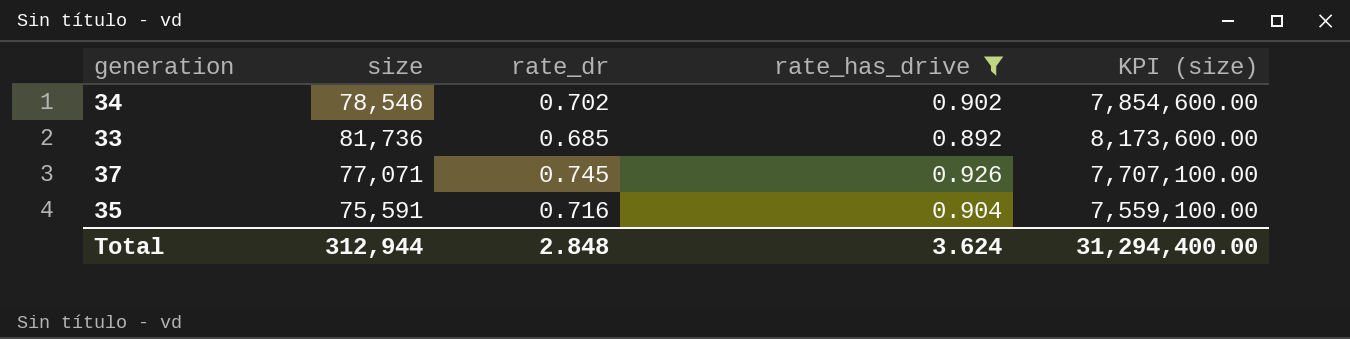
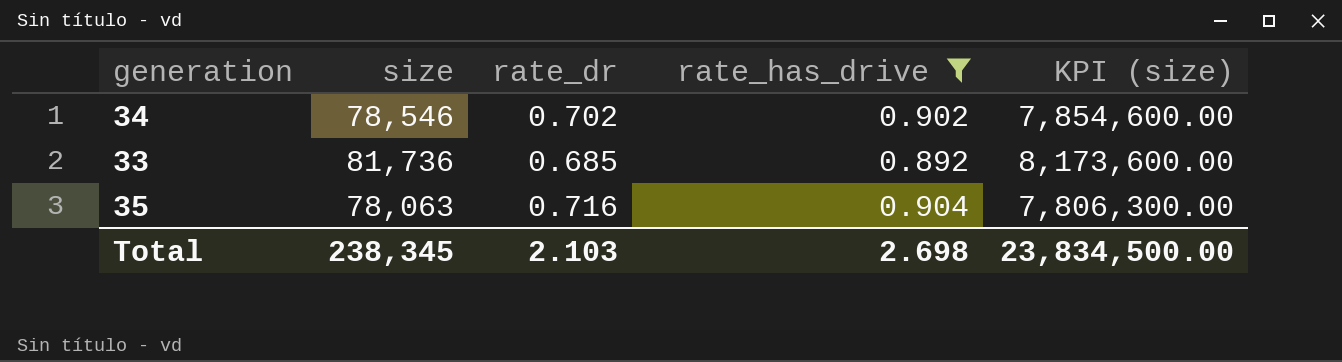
row 37: 77,071 | 0.745 | 0.926 | 7,707,100.00 -> none
35 | size: 75,591 -> 78,063
35 | KPI (size): 7,559,100.00 -> 7,806,300.00
Total | size: 312,944 -> 238,345
Total | rate_dr: 2.848 -> 2.103
Total | rate_has_drive: 3.624 -> 2.698
Total | KPI (size): 31,294,400.00 -> 23,834,500.00

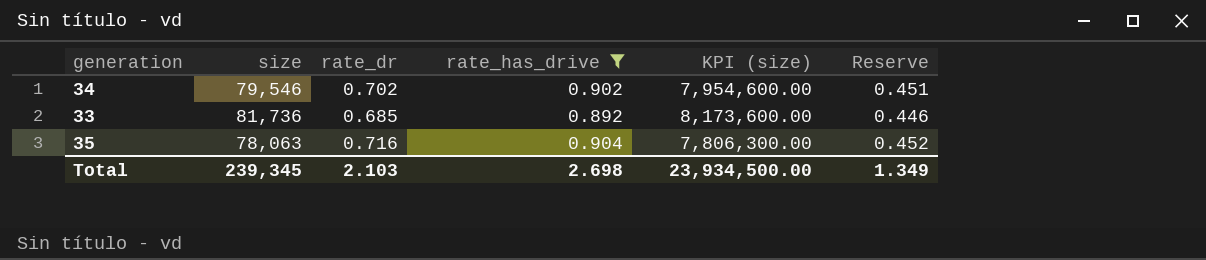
column Reserve | formula: none -> [rate_has_drive] * 0.5
34 | size: 78,546 -> 79,546
34 | KPI (size): 7,854,600.00 -> 7,954,600.00
Total | size: 238,345 -> 239,345
Total | KPI (size): 23,834,500.00 -> 23,934,500.00

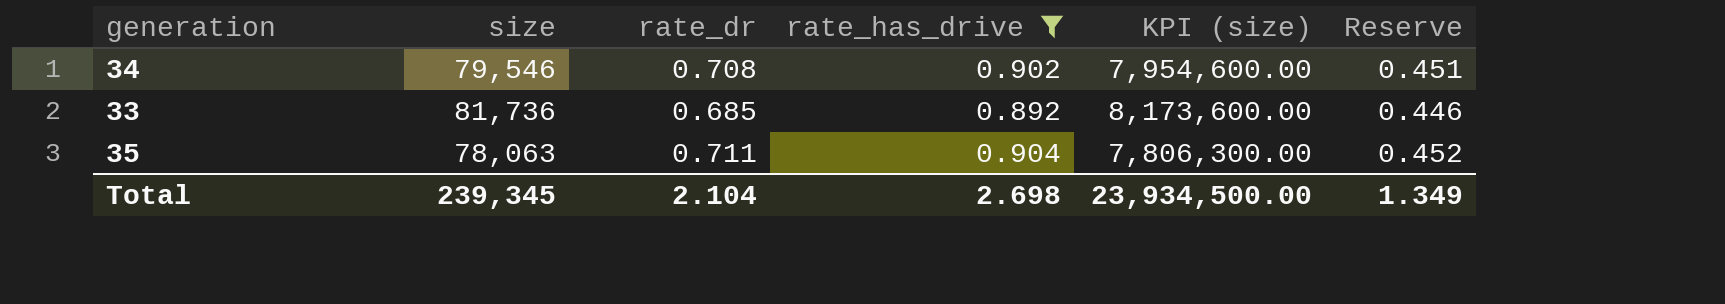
34 | rate_dr: 0.702 -> 0.708
35 | rate_dr: 0.716 -> 0.711
Total | rate_dr: 2.103 -> 2.104

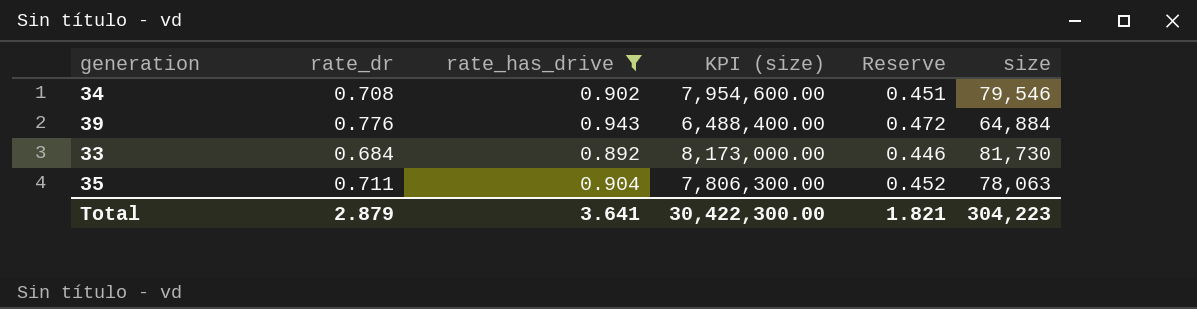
column size | position: 2 -> 6
row 39: none -> 0.776 | 0.943 | 6,488,400.00 | 0.472 | 64,884
33 | rate_dr: 0.685 -> 0.684
33 | KPI (size): 8,173,600.00 -> 8,173,000.00
33 | size: 81,736 -> 81,730
Total | rate_dr: 2.104 -> 2.879
Total | rate_has_drive: 2.698 -> 3.641
Total | KPI (size): 23,934,500.00 -> 30,422,300.00
Total | Reserve: 1.349 -> 1.821
Total | size: 239,345 -> 304,223

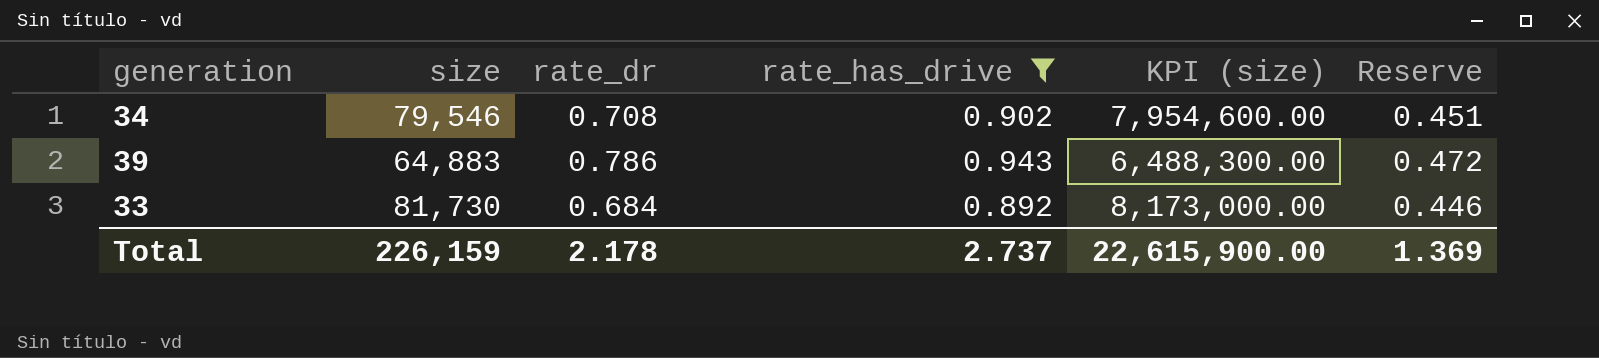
column size | position: 6 -> 2
row 35: 0.711 | 0.904 | 7,806,300.00 | 0.452 | 78,063 -> none
39 | size: 64,884 -> 64,883
39 | rate_dr: 0.776 -> 0.786
39 | KPI (size): 6,488,400.00 -> 6,488,300.00
Total | size: 304,223 -> 226,159
Total | rate_dr: 2.879 -> 2.178
Total | rate_has_drive: 3.641 -> 2.737
Total | KPI (size): 30,422,300.00 -> 22,615,900.00
Total | Reserve: 1.821 -> 1.369

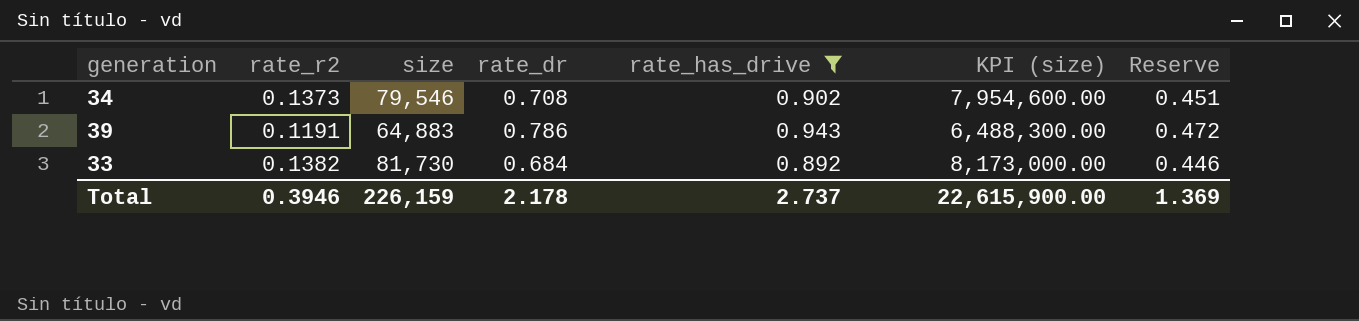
column rate_r2 | position: none -> 2

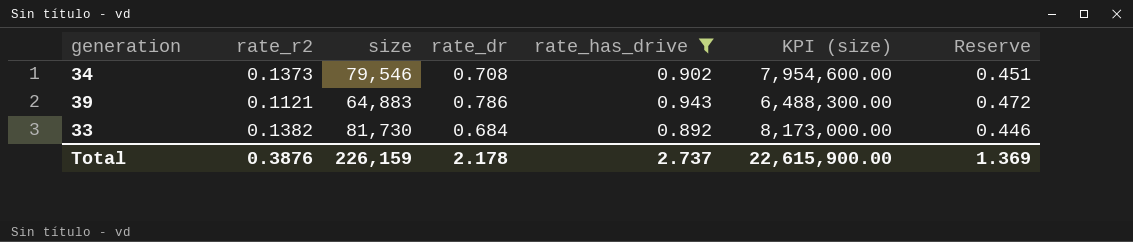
39 | rate_r2: 0.1191 -> 0.1121
Total | rate_r2: 0.3946 -> 0.3876

